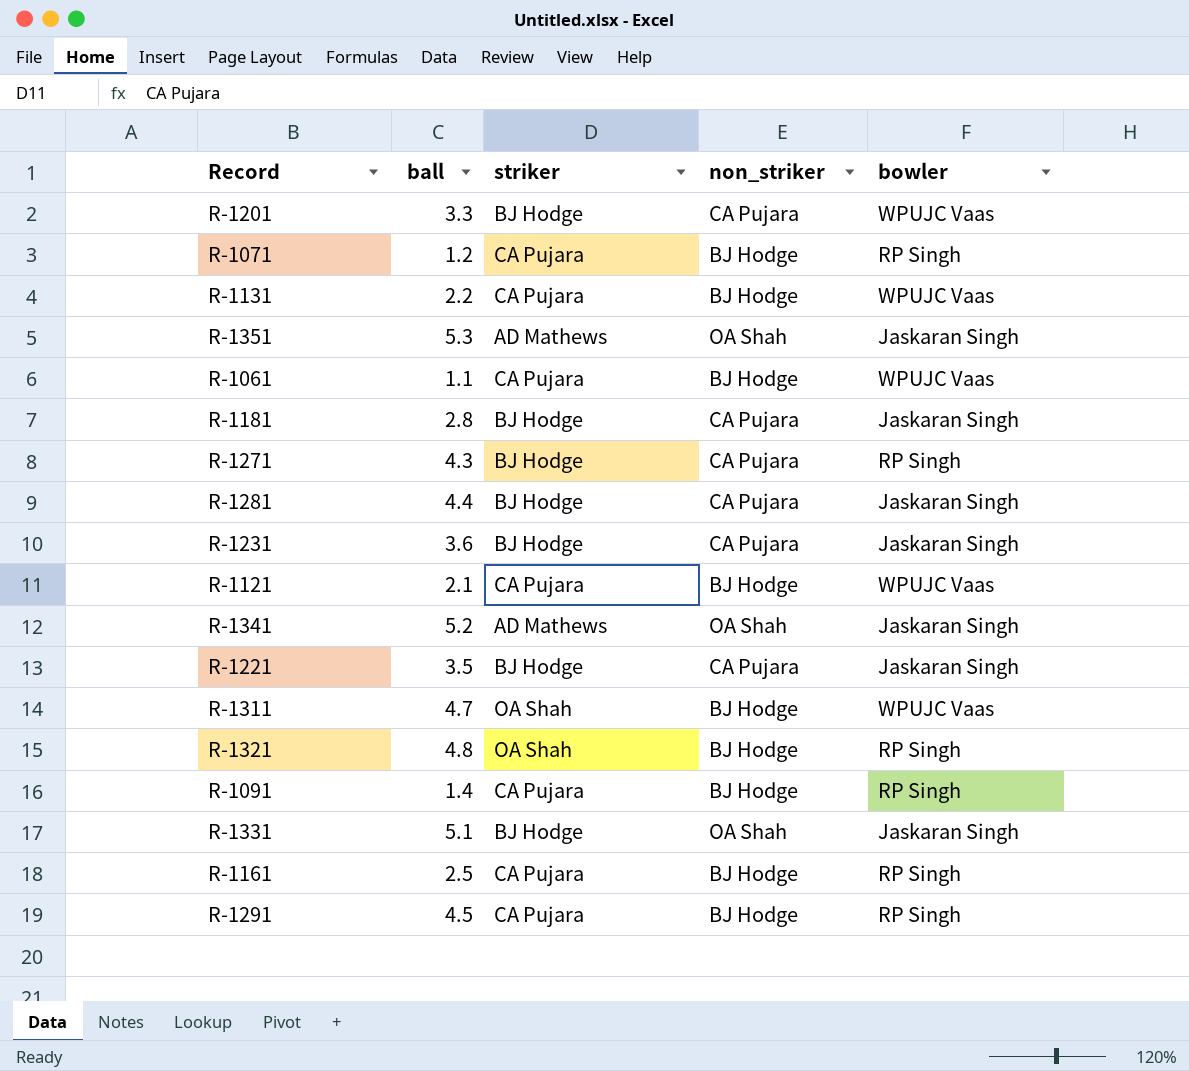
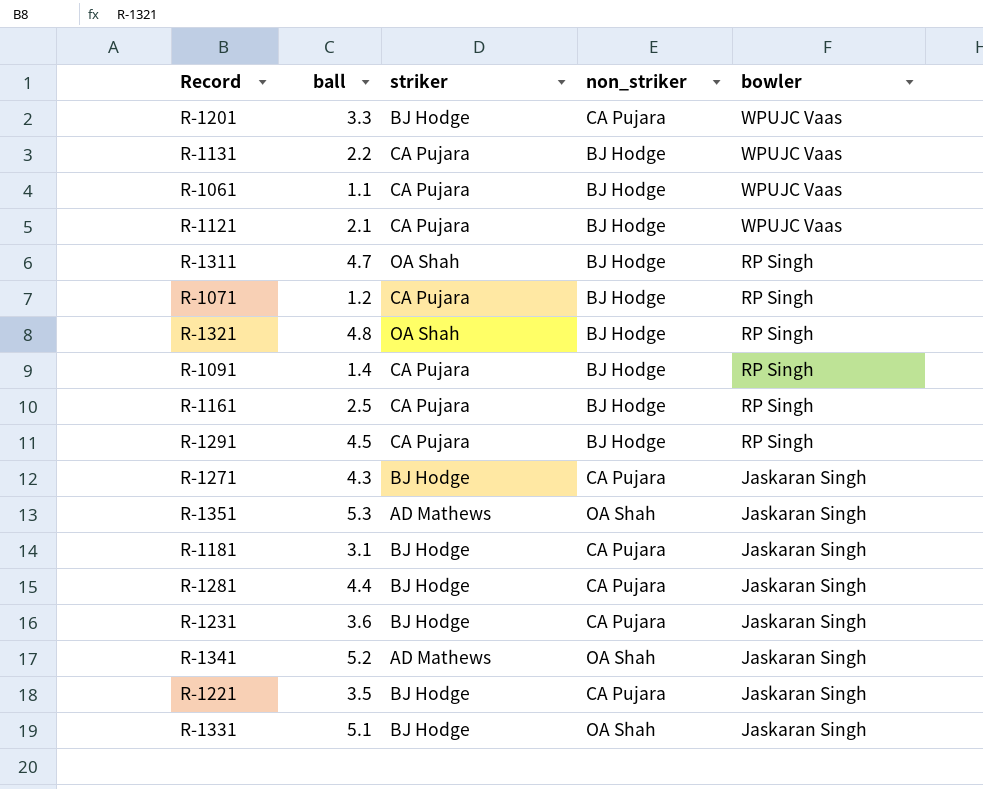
row order: none -> bowler descending
R-1311 | bowler: WPUJC Vaas -> RP Singh
R-1271 | bowler: RP Singh -> Jaskaran Singh
R-1181 | ball: 2.8 -> 3.1

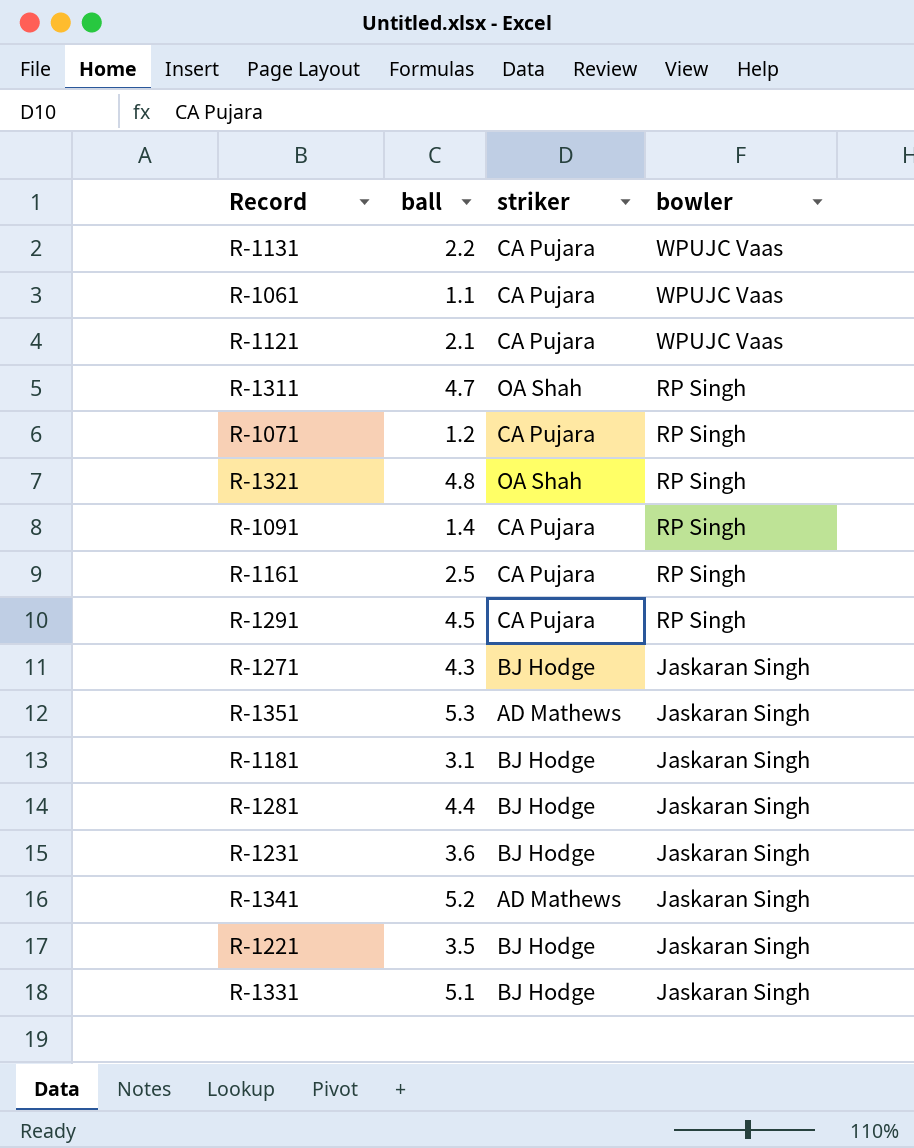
column non_striker | position: 4 -> none
row R-1201: 3.3 | BJ Hodge | CA Pujara | WPUJC Vaas -> none

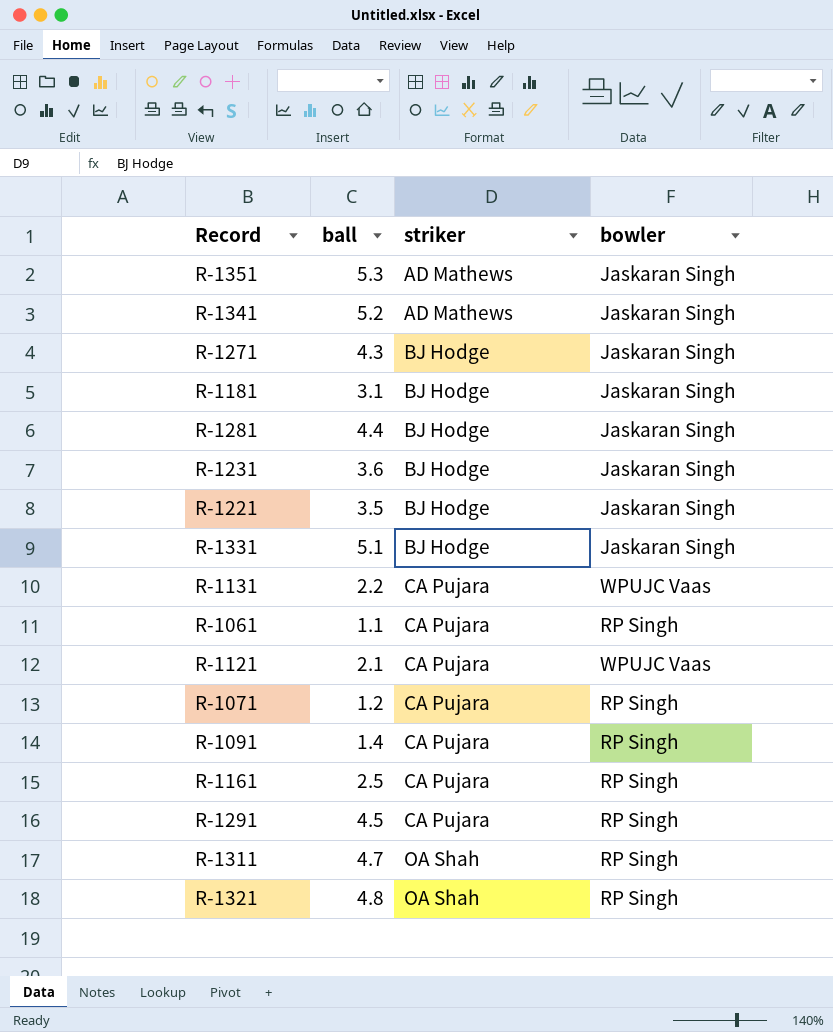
row order: bowler descending -> striker ascending
R-1061 | bowler: WPUJC Vaas -> RP Singh

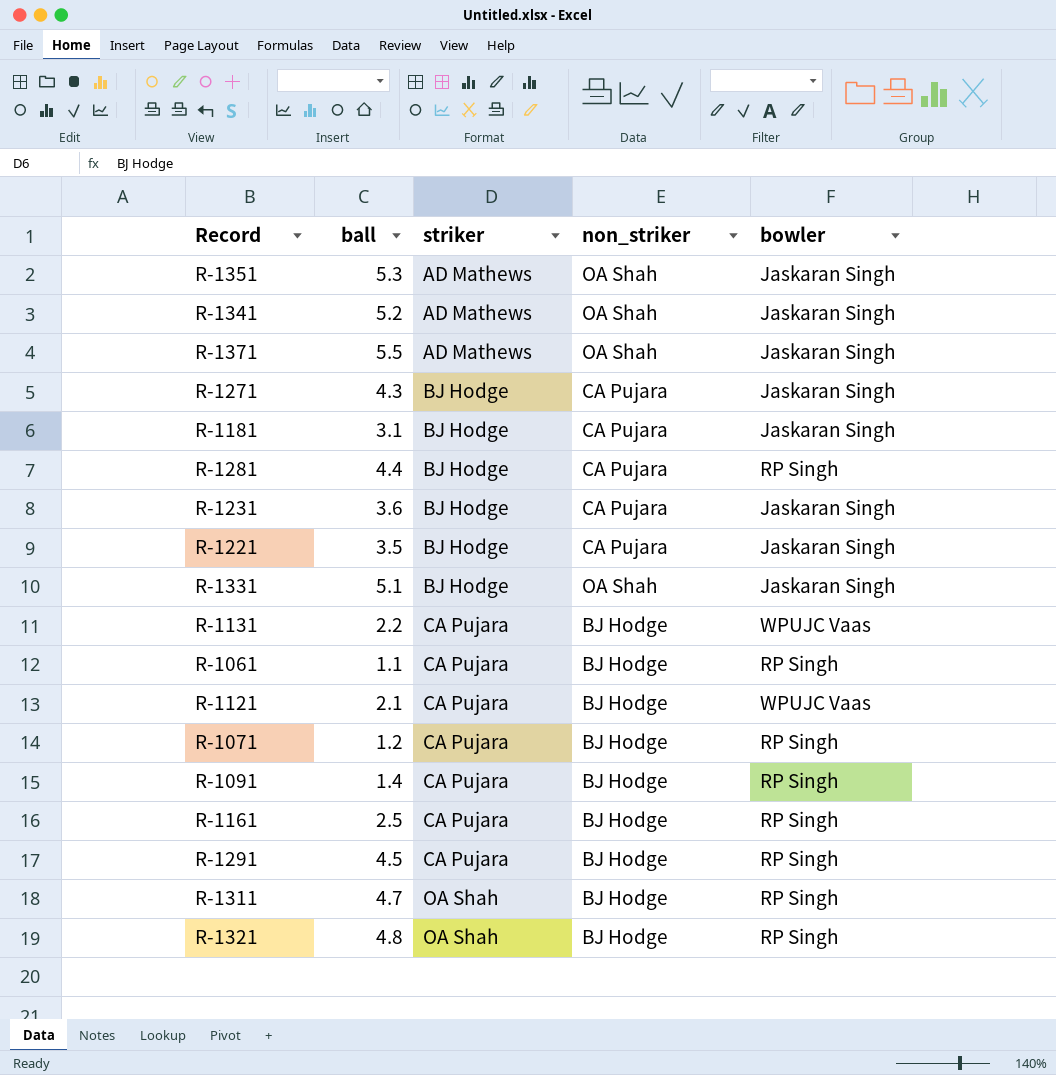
column non_striker | position: none -> 4
row R-1371: none -> 5.5 | AD Mathews | OA Shah | Jaskaran Singh
R-1281 | bowler: Jaskaran Singh -> RP Singh

